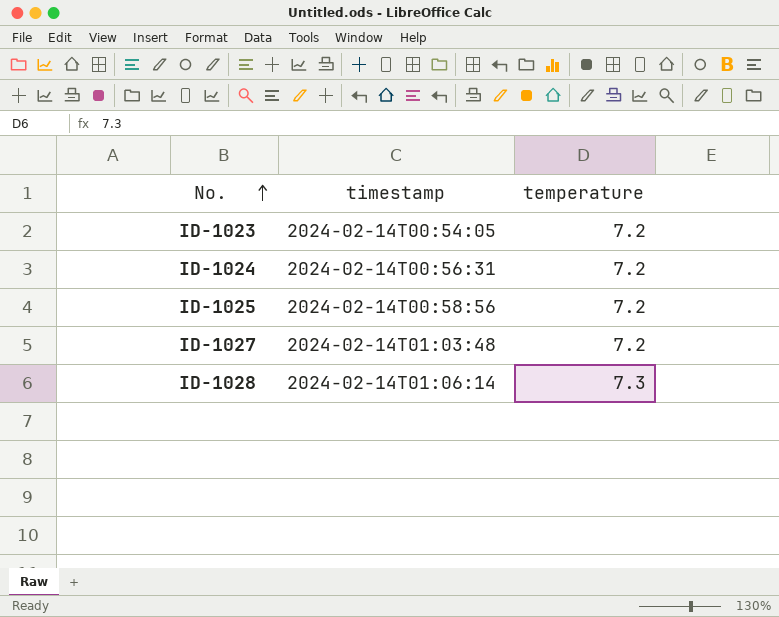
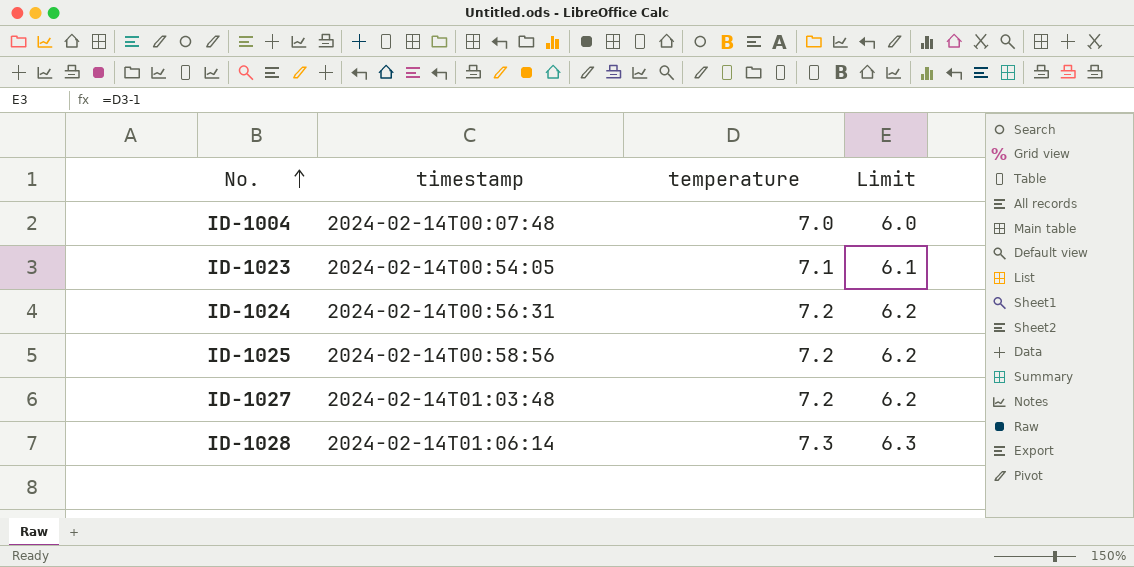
column Limit | formula: none -> [temperature] - 1
row ID-1004: none -> 2024-02-14T00:07:48 | 7.0 | 6.0
ID-1023 | temperature: 7.2 -> 7.1

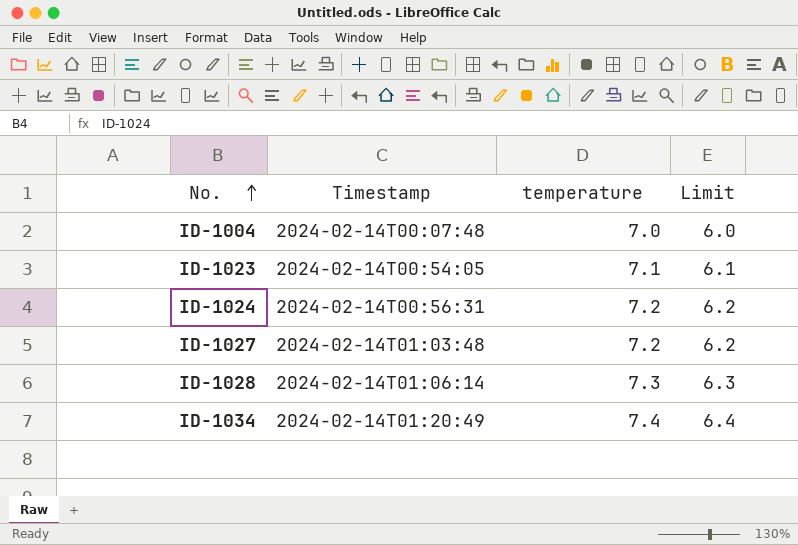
column name: timestamp -> Timestamp
row ID-1025: 2024-02-14T00:58:56 | 7.2 | 6.2 -> none
row ID-1034: none -> 2024-02-14T01:20:49 | 7.4 | 6.4

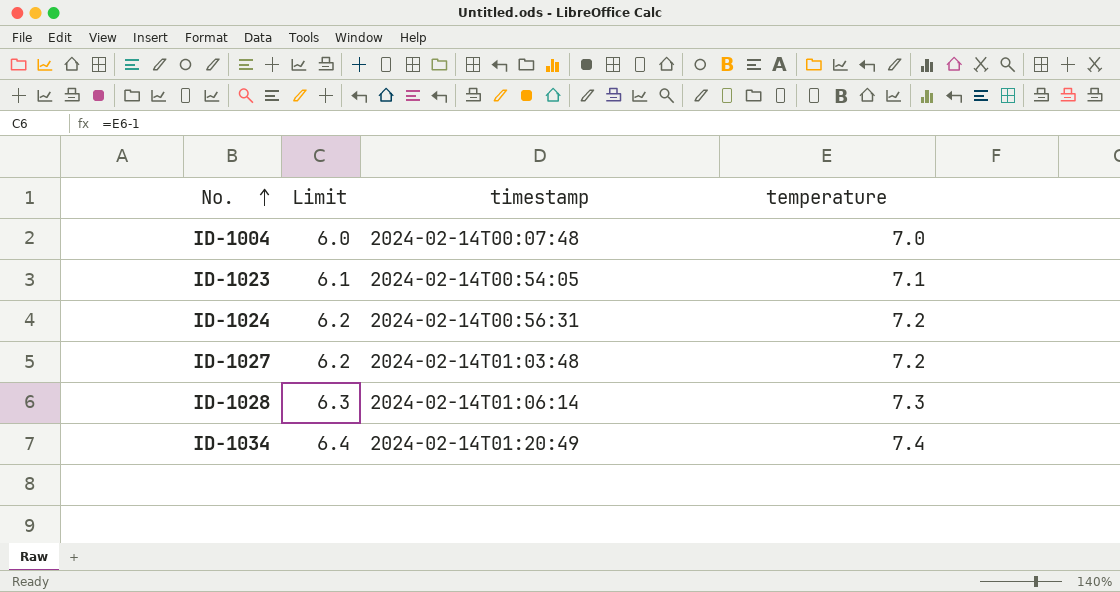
column Limit | position: 4 -> 2
column name: Timestamp -> timestamp

